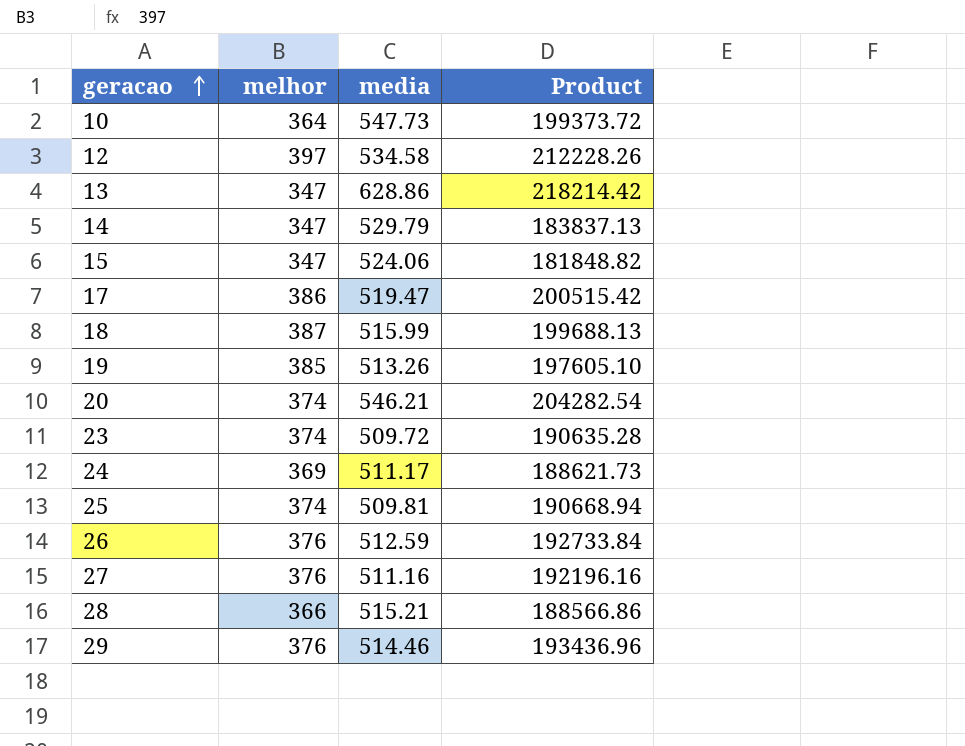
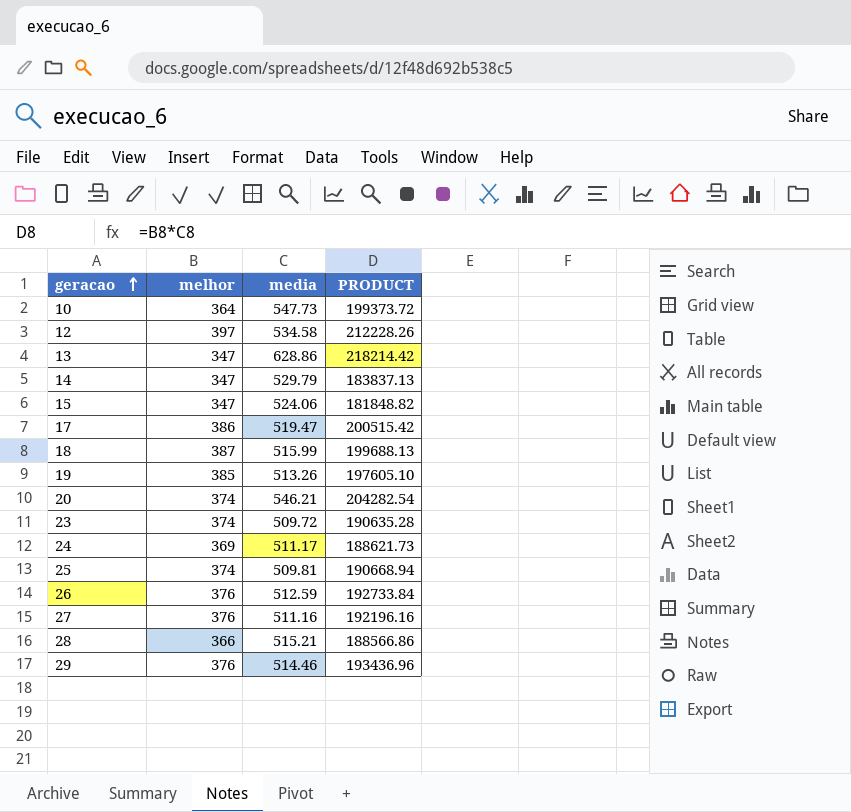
column name: Product -> PRODUCT

